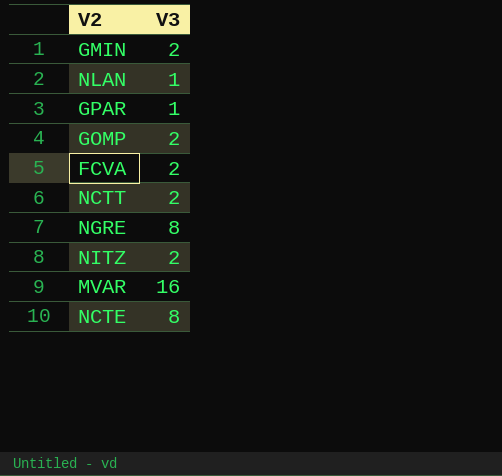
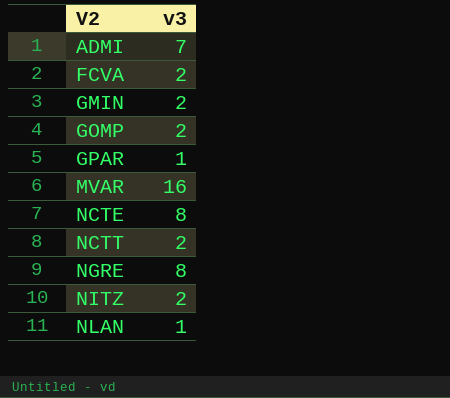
row order: none -> V2 ascending
column name: V3 -> v3
row ADMI: none -> 7

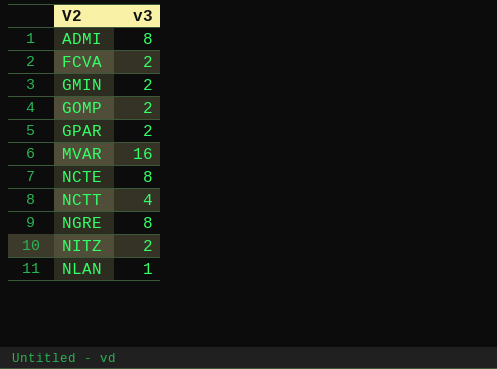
ADMI | v3: 7 -> 8
GPAR | v3: 1 -> 2
NCTT | v3: 2 -> 4

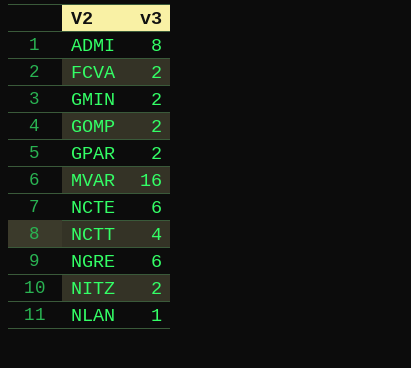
NCTE | v3: 8 -> 6
NGRE | v3: 8 -> 6

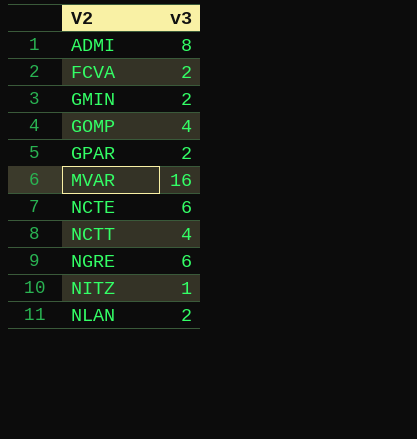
GOMP | v3: 2 -> 4
NITZ | v3: 2 -> 1
NLAN | v3: 1 -> 2

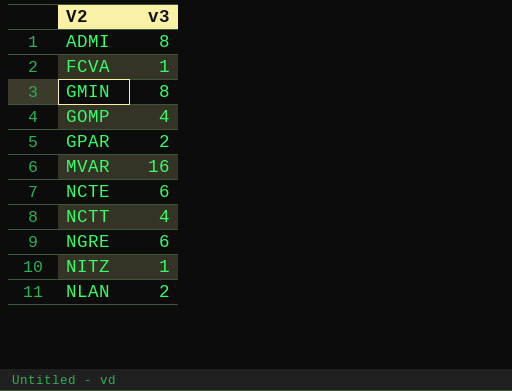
FCVA | v3: 2 -> 1
GMIN | v3: 2 -> 8

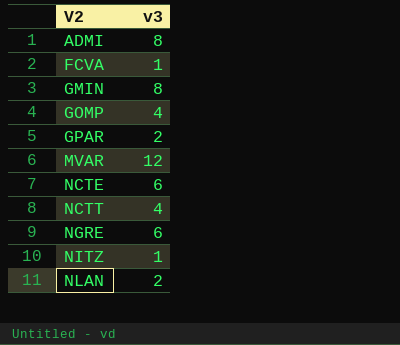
MVAR | v3: 16 -> 12

